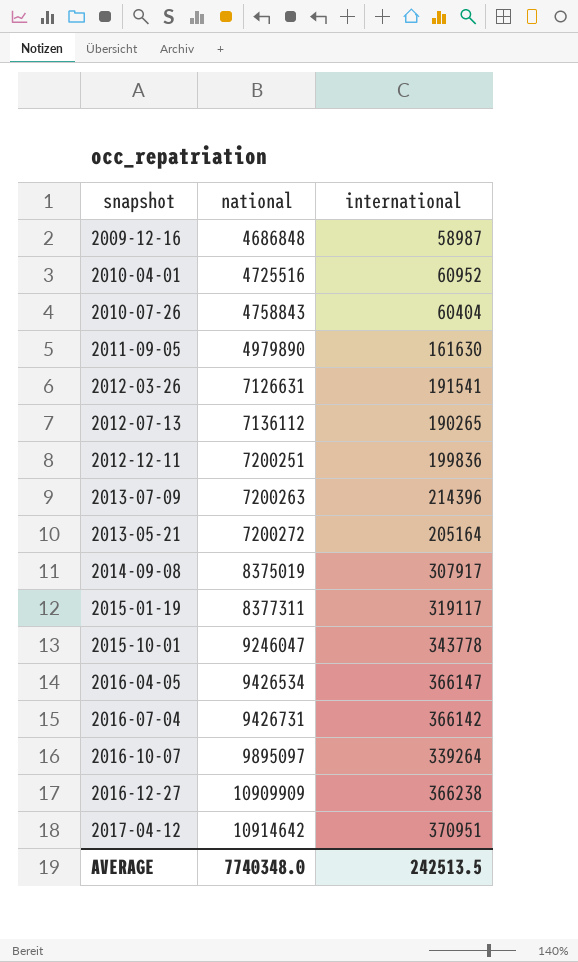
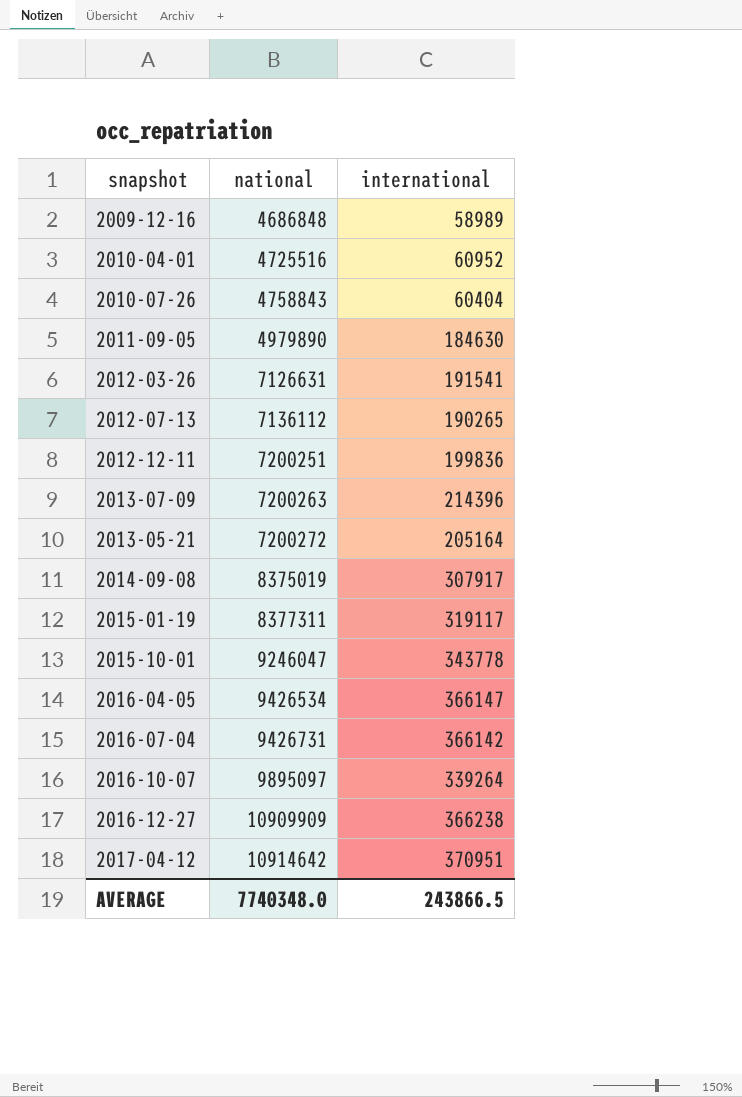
2009-12-16 | international: 58987 -> 58989
2011-09-05 | international: 161630 -> 184630
AVERAGE | international: 242513.5 -> 243866.5

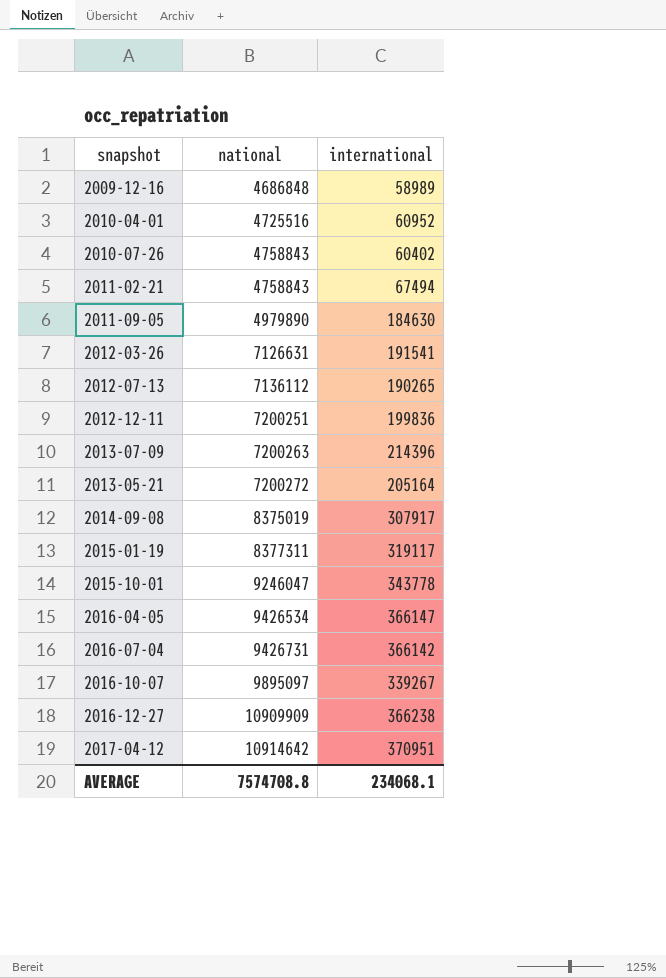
2010-07-26 | international: 60404 -> 60402
row 2011-02-21: none -> 4758843 | 67494
2016-10-07 | international: 339264 -> 339267
AVERAGE | national: 7740348.0 -> 7574708.8
AVERAGE | international: 243866.5 -> 234068.1

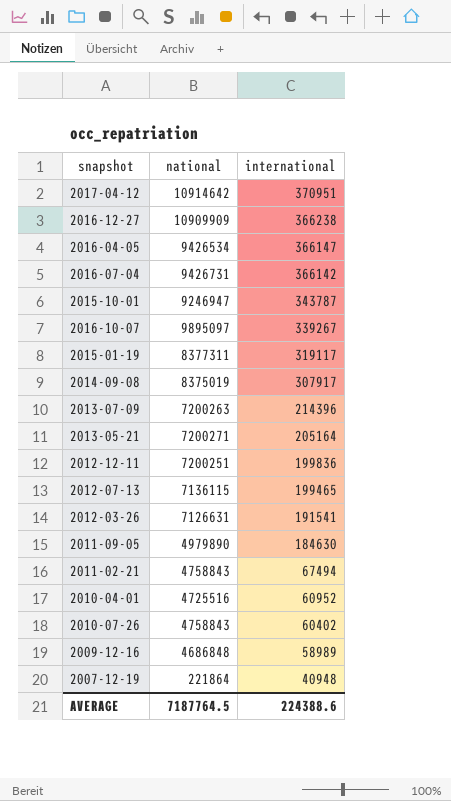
row order: national ascending -> international descending
2015-10-01 | national: 9246047 -> 9246947
2015-10-01 | international: 343778 -> 343787
2013-05-21 | national: 7200272 -> 7200271
2012-07-13 | national: 7136112 -> 7136115
2012-07-13 | international: 190265 -> 199465
row 2007-12-19: none -> 221864 | 40948
AVERAGE | national: 7574708.8 -> 7187764.5
AVERAGE | international: 234068.1 -> 224388.6

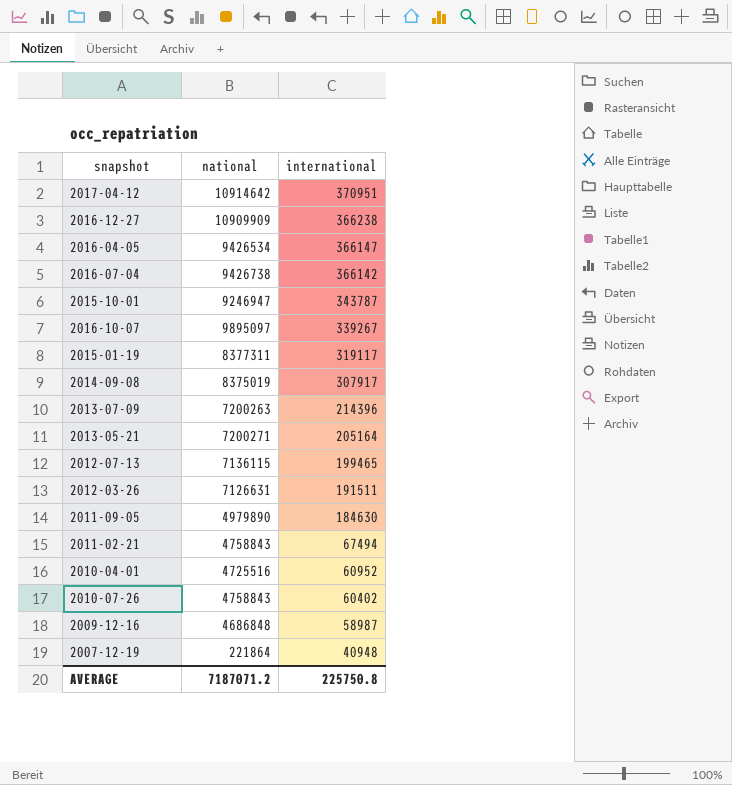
row 2012-12-11: 7200251 | 199836 -> none
2016-07-04 | national: 9426731 -> 9426738
2012-03-26 | international: 191541 -> 191511
2009-12-16 | international: 58989 -> 58987
AVERAGE | national: 7187764.5 -> 7187071.2
AVERAGE | international: 224388.6 -> 225750.8

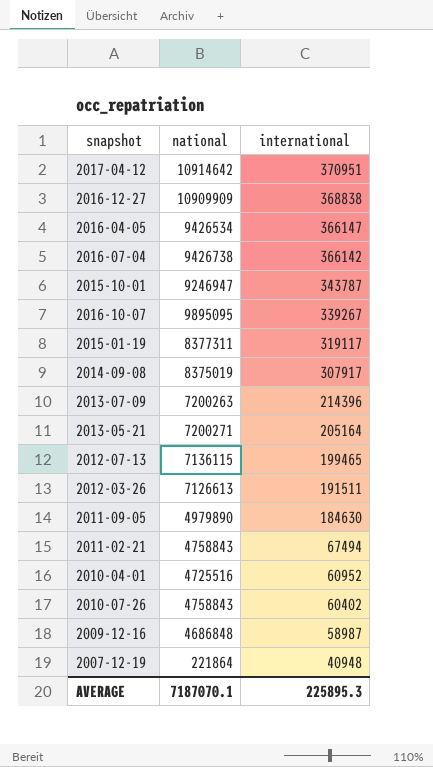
2016-12-27 | international: 366238 -> 368838
2016-10-07 | national: 9895097 -> 9895095
2012-03-26 | national: 7126631 -> 7126613
AVERAGE | national: 7187071.2 -> 7187070.1
AVERAGE | international: 225750.8 -> 225895.3

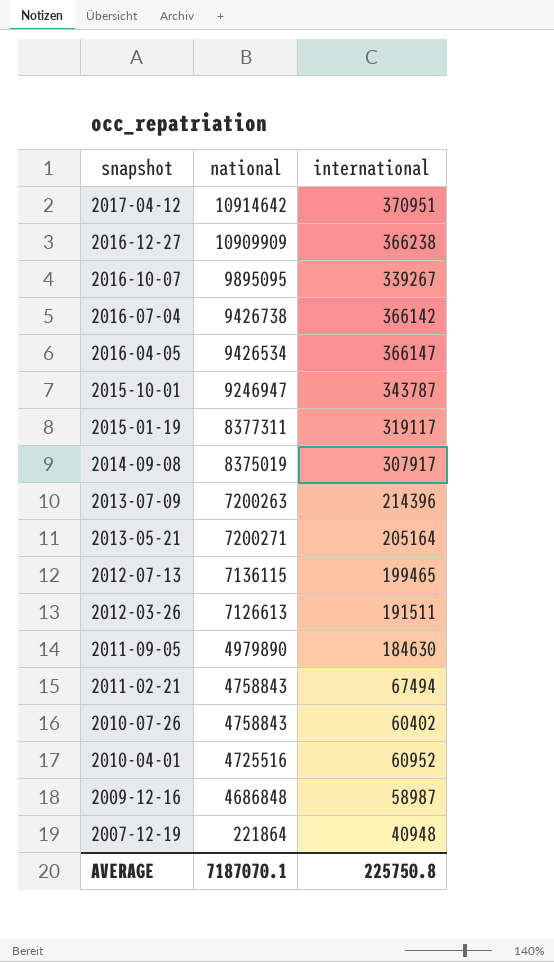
row order: international descending -> snapshot descending
2016-12-27 | international: 368838 -> 366238
AVERAGE | international: 225895.3 -> 225750.8

